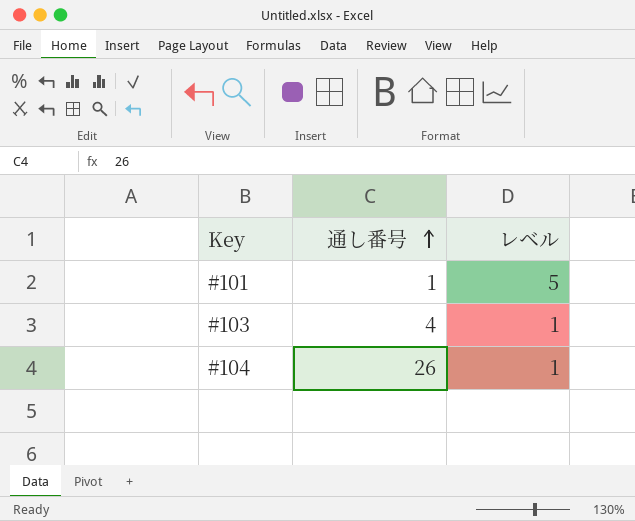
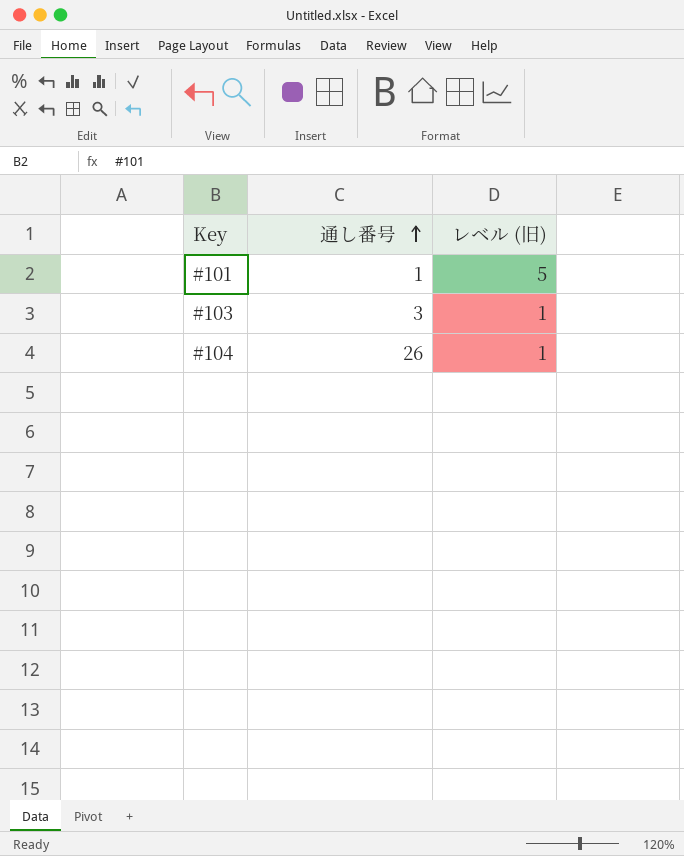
column name: レベル -> レベル (旧)
#103 | 通し番号: 4 -> 3

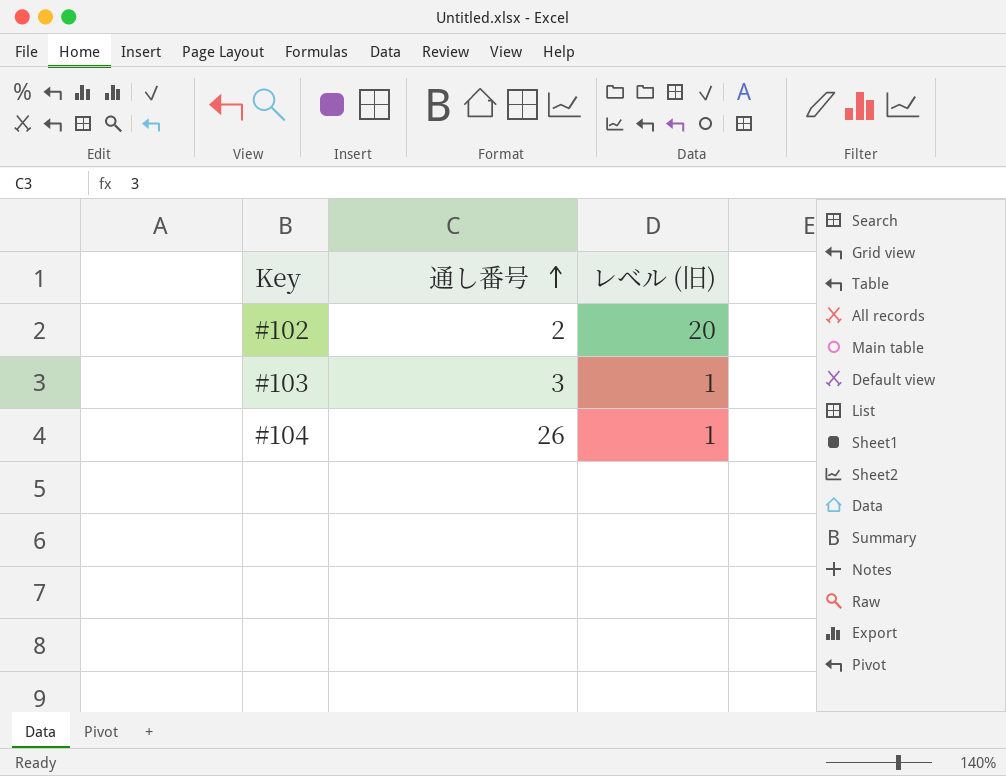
row #101: 1 | 5 -> none
row #102: none -> 2 | 20

